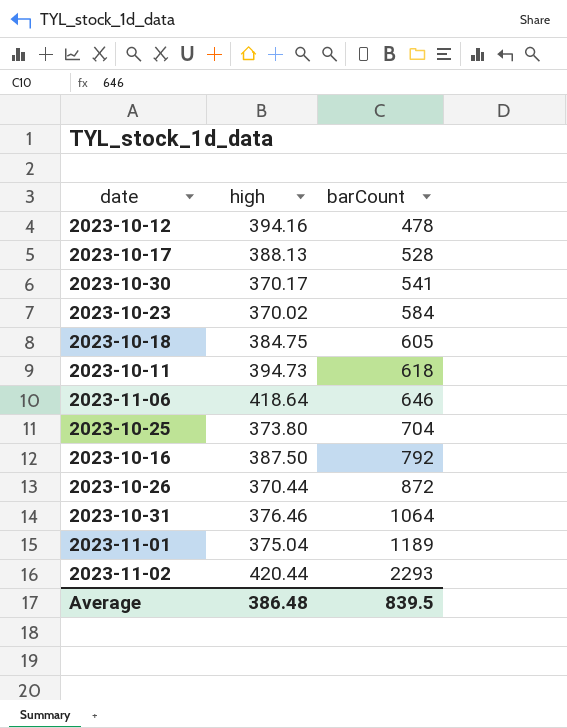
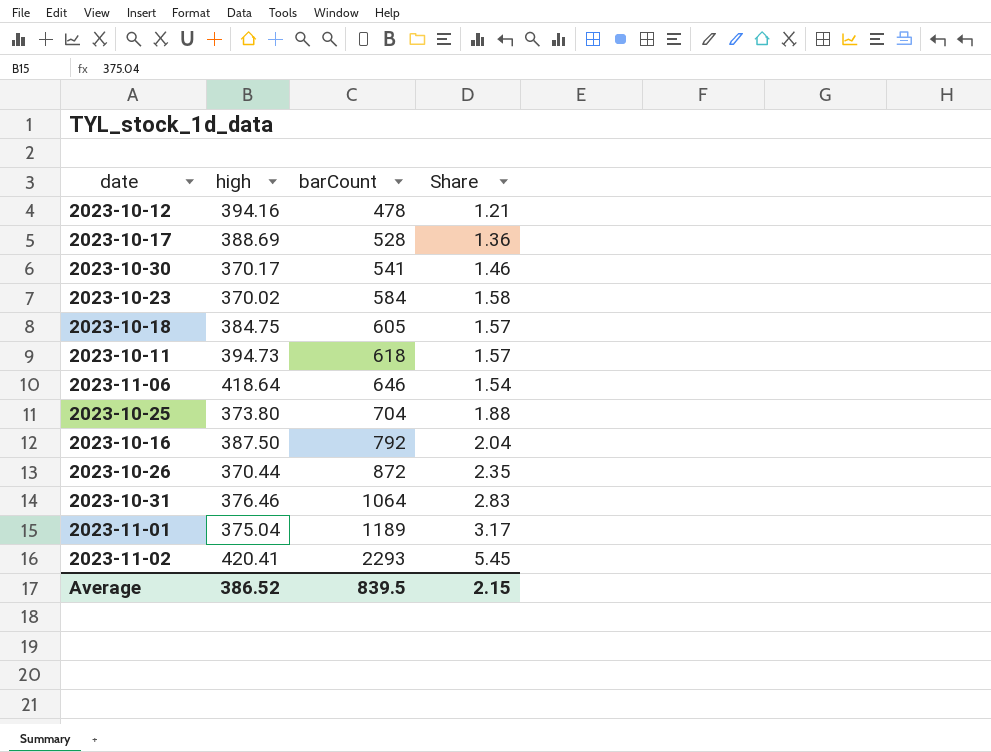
column Share | formula: none -> [barCount] / [high]
2023-10-17 | high: 388.13 -> 388.69
2023-11-02 | high: 420.44 -> 420.41
Average | high: 386.48 -> 386.52

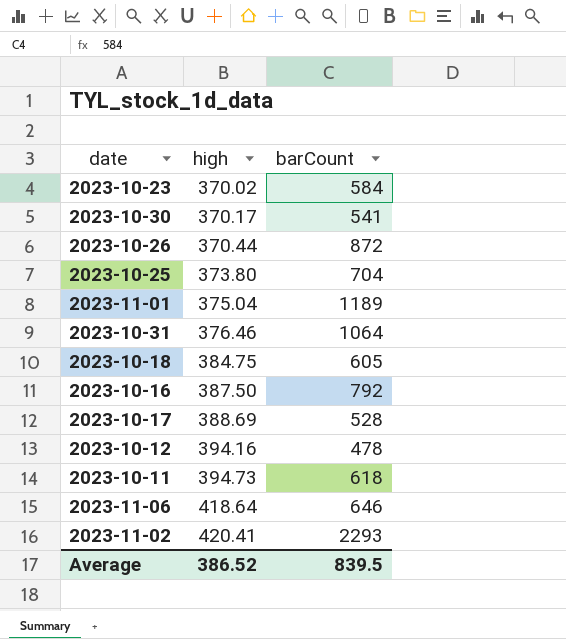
row order: barCount ascending -> high ascending
column Share | formula: [barCount] / [high] -> none

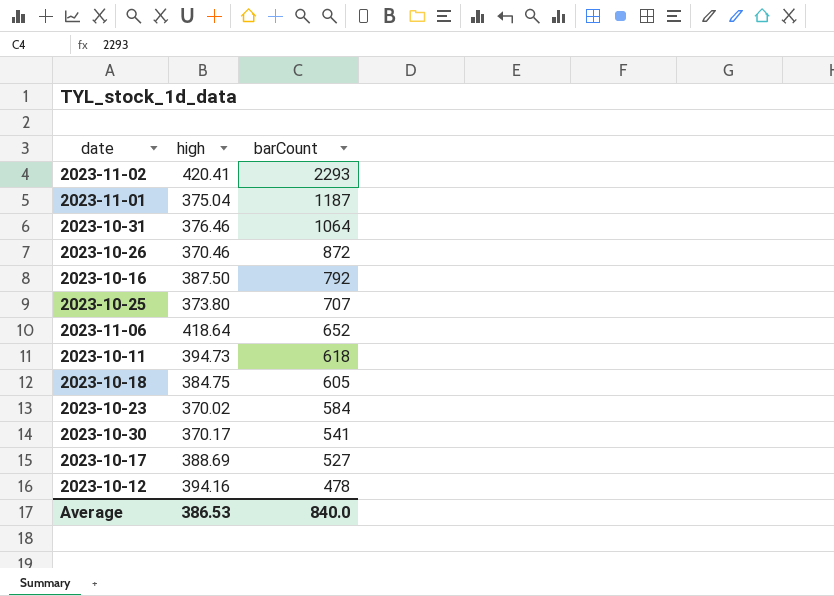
row order: high ascending -> barCount descending
2023-11-01 | barCount: 1189 -> 1187
2023-10-26 | high: 370.44 -> 370.46
2023-10-25 | barCount: 704 -> 707
2023-11-06 | barCount: 646 -> 652
2023-10-17 | barCount: 528 -> 527
Average | high: 386.52 -> 386.53
Average | barCount: 839.5 -> 840.0

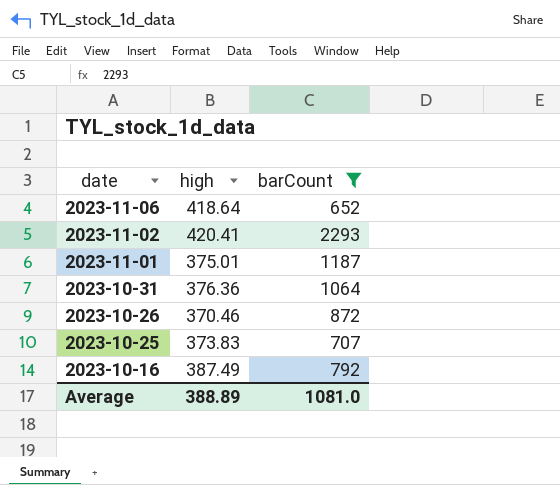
filter: none -> barCount >= 652
row order: barCount descending -> date descending
2023-11-01 | high: 375.04 -> 375.01
2023-10-31 | high: 376.46 -> 376.36
2023-10-25 | high: 373.80 -> 373.83
2023-10-16 | high: 387.50 -> 387.49
Average | high: 386.53 -> 388.89
Average | barCount: 840.0 -> 1081.0

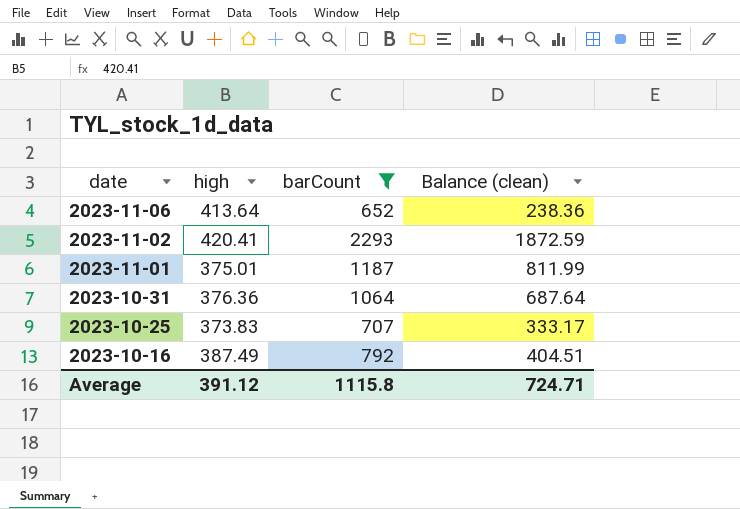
column Balance (clean) | formula: none -> [barCount] - [high]
row 2023-10-26: 370.46 | 872 -> none
2023-11-06 | high: 418.64 -> 413.64
Average | high: 388.89 -> 391.12
Average | barCount: 1081.0 -> 1115.8

